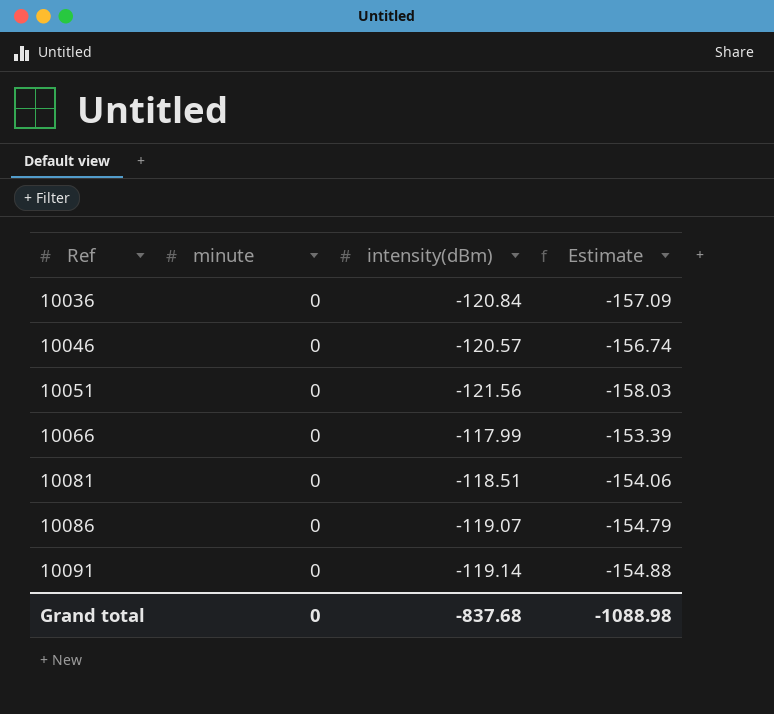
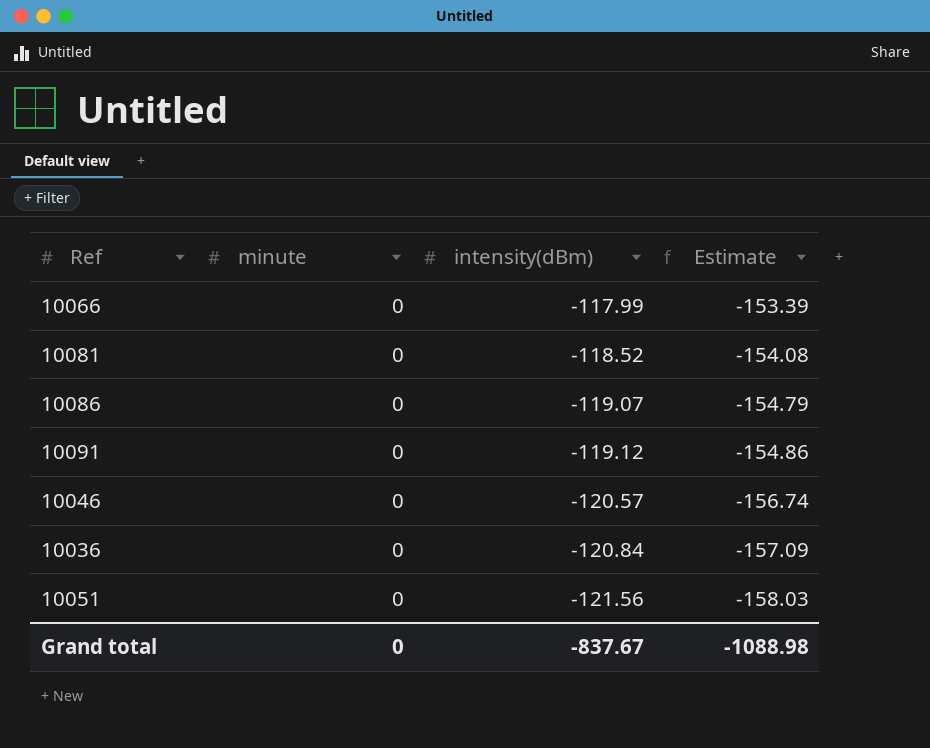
row order: Ref ascending -> intensity(dBm) descending
10081 | intensity(dBm): -118.51 -> -118.52
10081 | Estimate: -154.06 -> -154.08
10091 | intensity(dBm): -119.14 -> -119.12
10091 | Estimate: -154.88 -> -154.86
Grand total | intensity(dBm): -837.68 -> -837.67

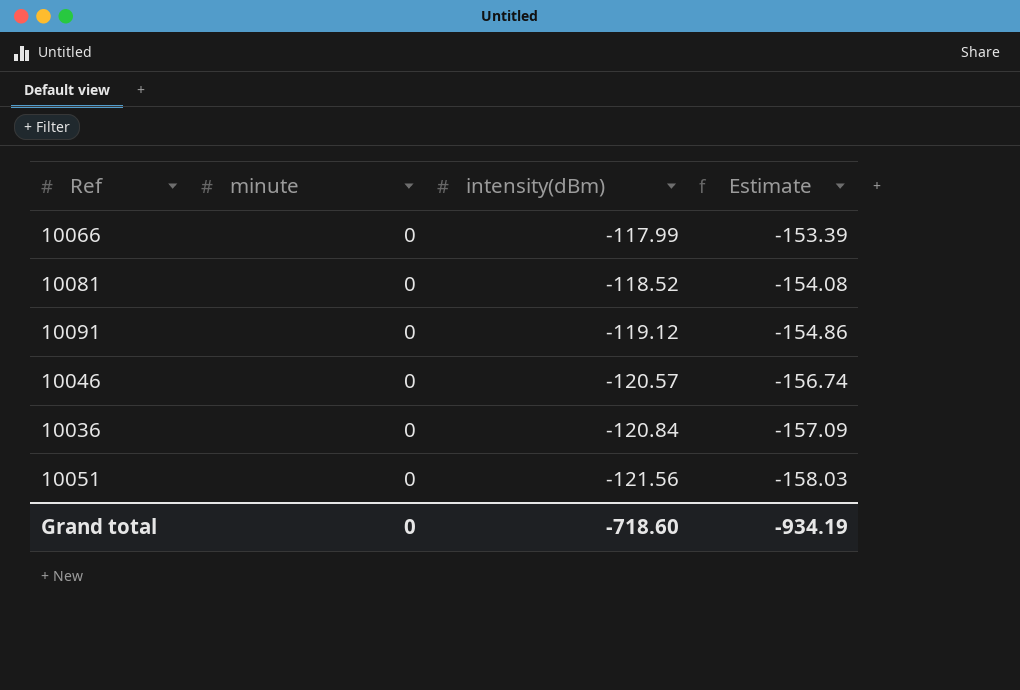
row 10086: 0 | -119.07 | -154.79 -> none
Grand total | intensity(dBm): -837.67 -> -718.60
Grand total | Estimate: -1088.98 -> -934.19

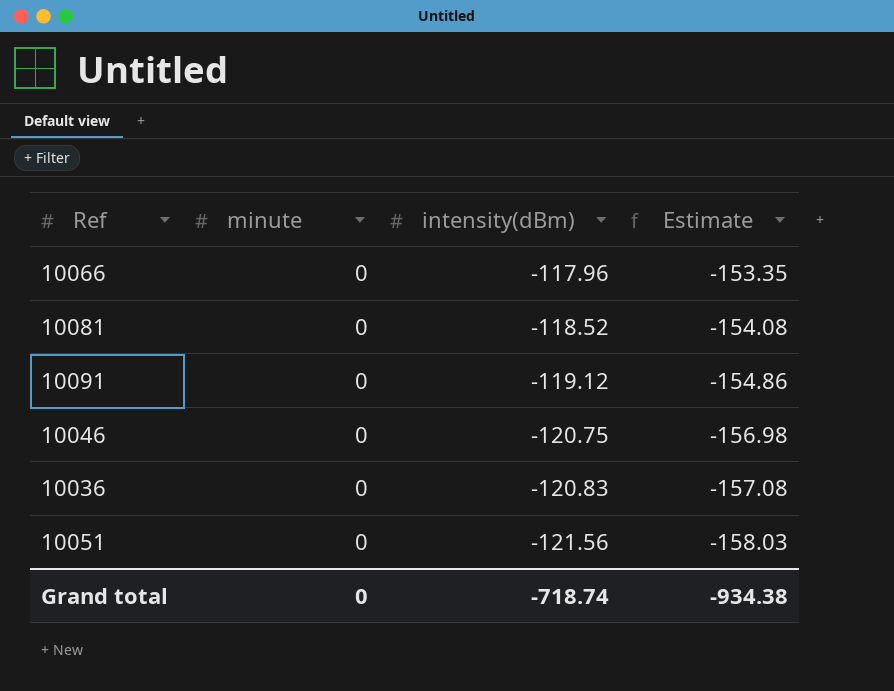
10066 | intensity(dBm): -117.99 -> -117.96
10066 | Estimate: -153.39 -> -153.35
10046 | intensity(dBm): -120.57 -> -120.75
10046 | Estimate: -156.74 -> -156.98
10036 | intensity(dBm): -120.84 -> -120.83
10036 | Estimate: -157.09 -> -157.08
Grand total | intensity(dBm): -718.60 -> -718.74
Grand total | Estimate: -934.19 -> -934.38

